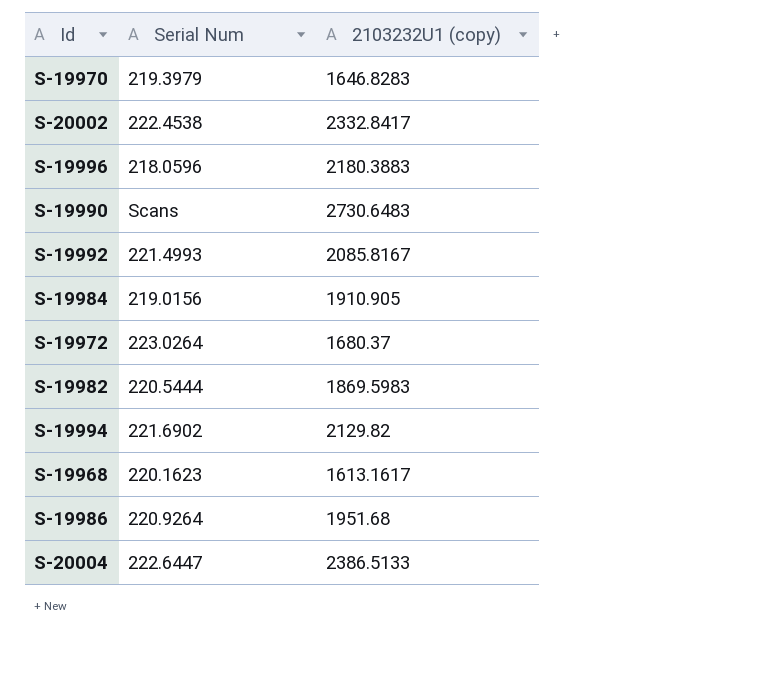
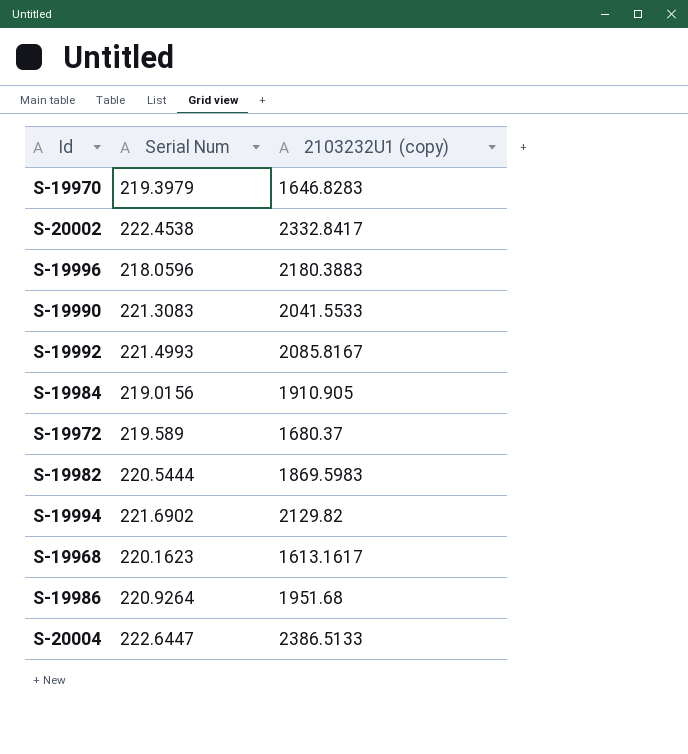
S-19990 | Serial Num: Scans -> 221.3083
S-19990 | 2103232U1 (copy): 2730.6483 -> 2041.5533
S-19972 | Serial Num: 223.0264 -> 219.589

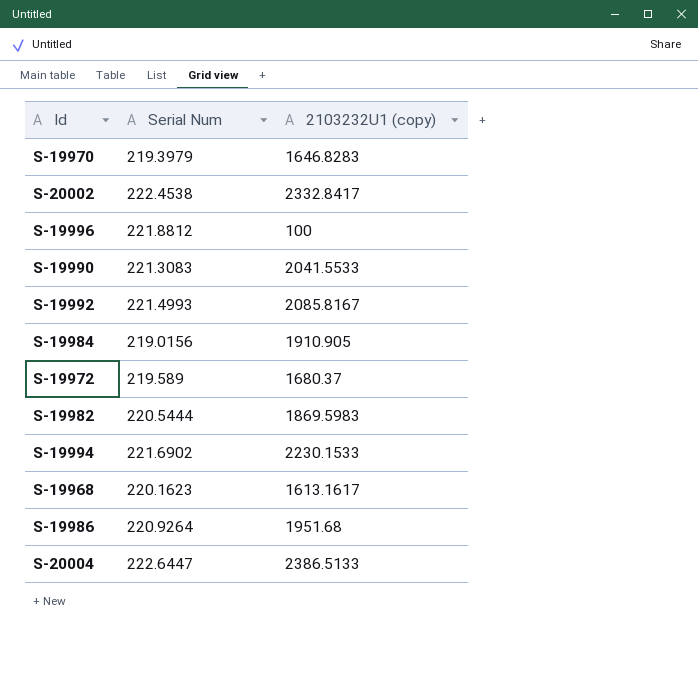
S-19996 | Serial Num: 218.0596 -> 221.8812
S-19996 | 2103232U1 (copy): 2180.3883 -> 100
S-19994 | 2103232U1 (copy): 2129.82 -> 2230.1533

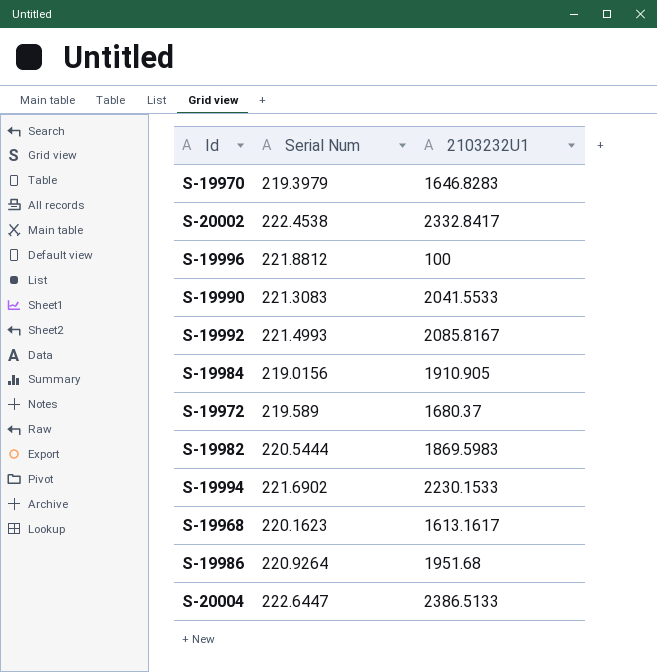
column name: 2103232U1 (copy) -> 2103232U1

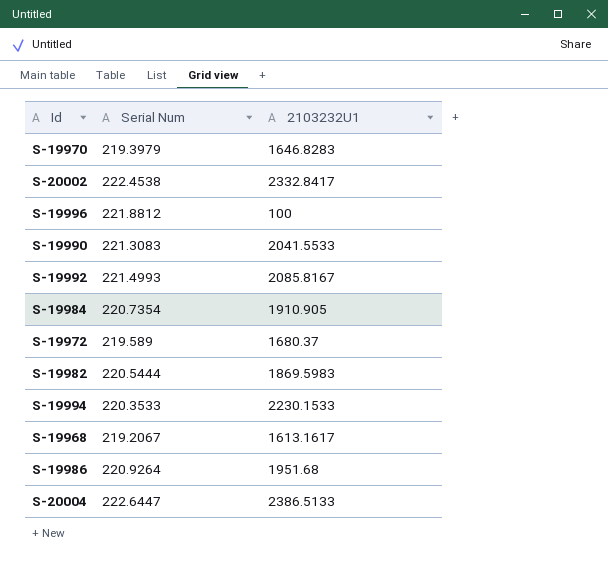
S-19984 | Serial Num: 219.0156 -> 220.7354
S-19994 | Serial Num: 221.6902 -> 220.3533
S-19968 | Serial Num: 220.1623 -> 219.2067

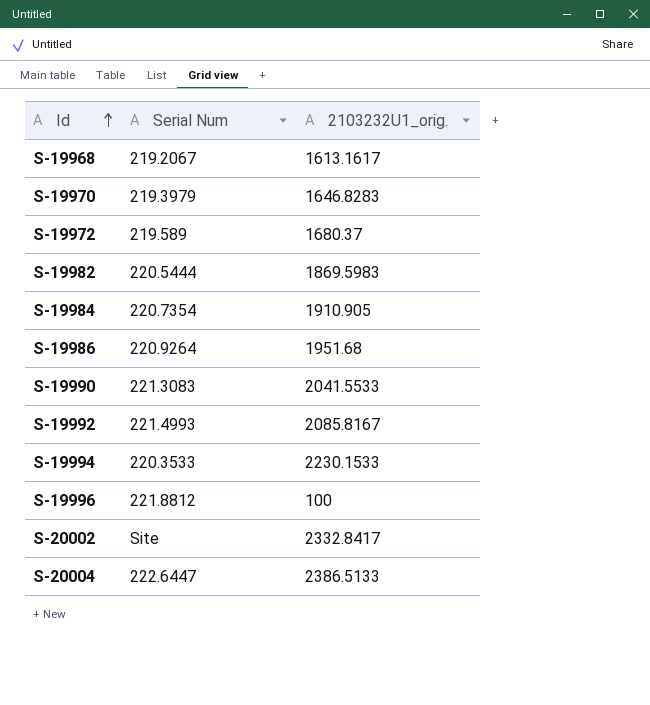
row order: none -> Id ascending
column name: 2103232U1 -> 2103232U1_orig.
S-20002 | Serial Num: 222.4538 -> Site

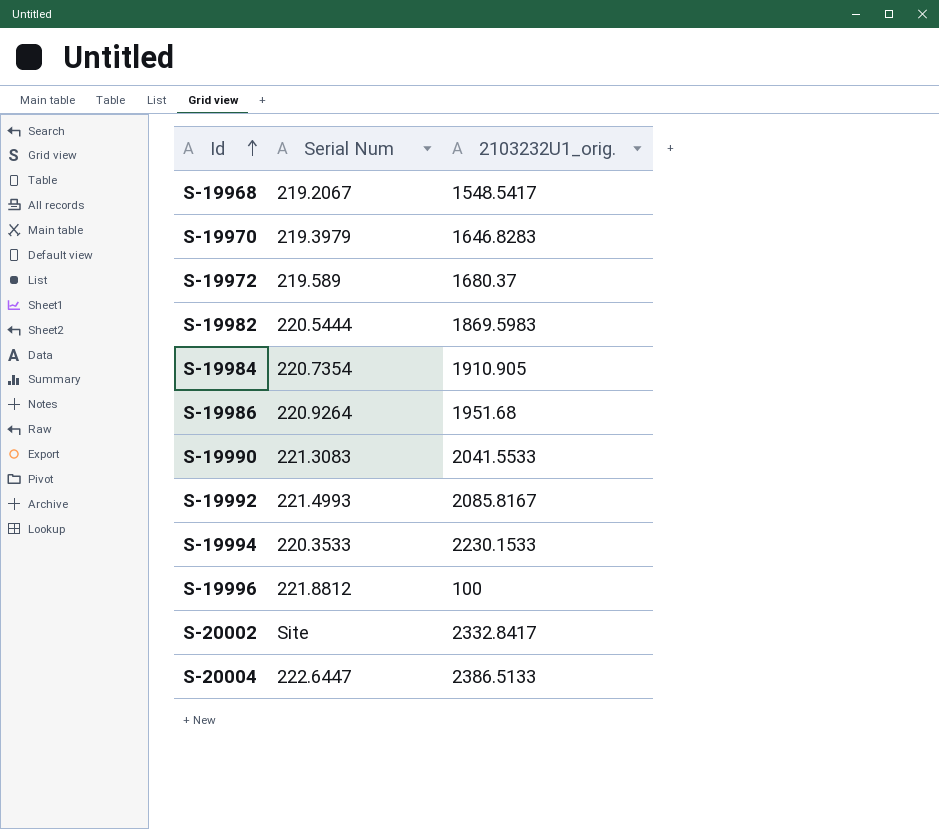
S-19968 | 2103232U1_orig.: 1613.1617 -> 1548.5417

